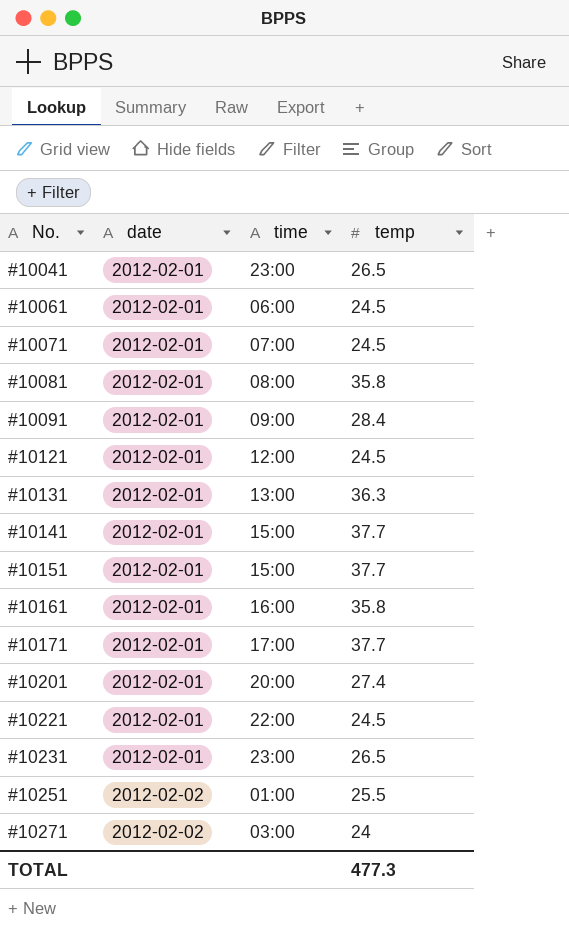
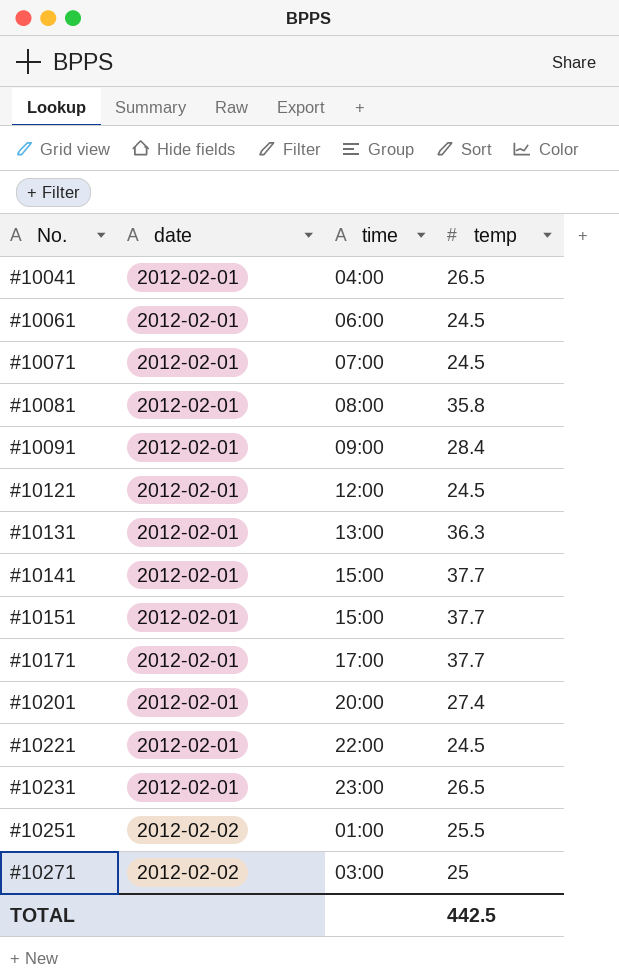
row #10161: 2012-02-01 | 16:00 | 35.8 -> none
#10041 | time: 23:00 -> 04:00
#10271 | temp: 24 -> 25
TOTAL | temp: 477.3 -> 442.5

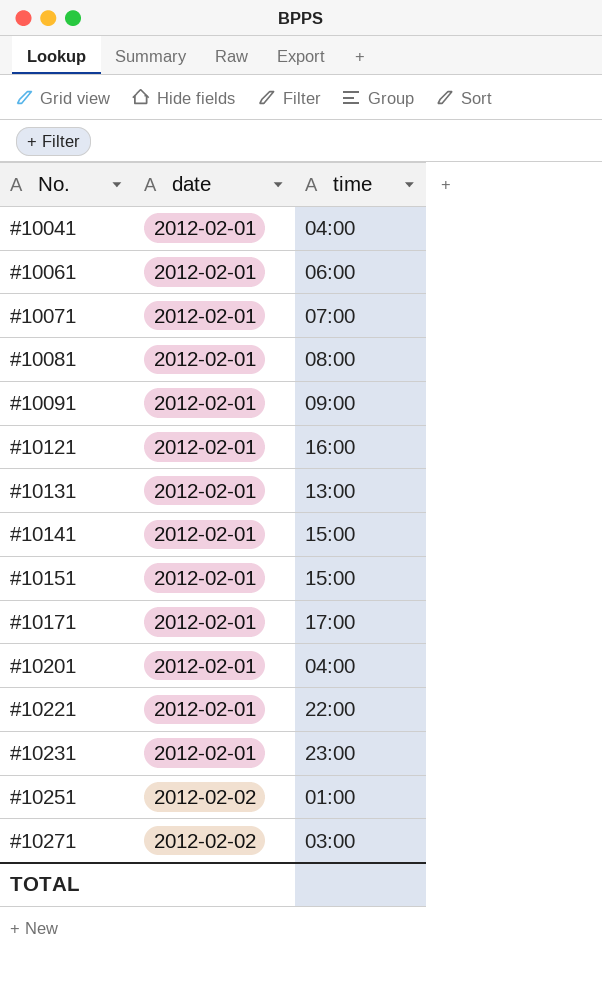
column temp | position: 4 -> none
#10121 | time: 12:00 -> 16:00
#10201 | time: 20:00 -> 04:00

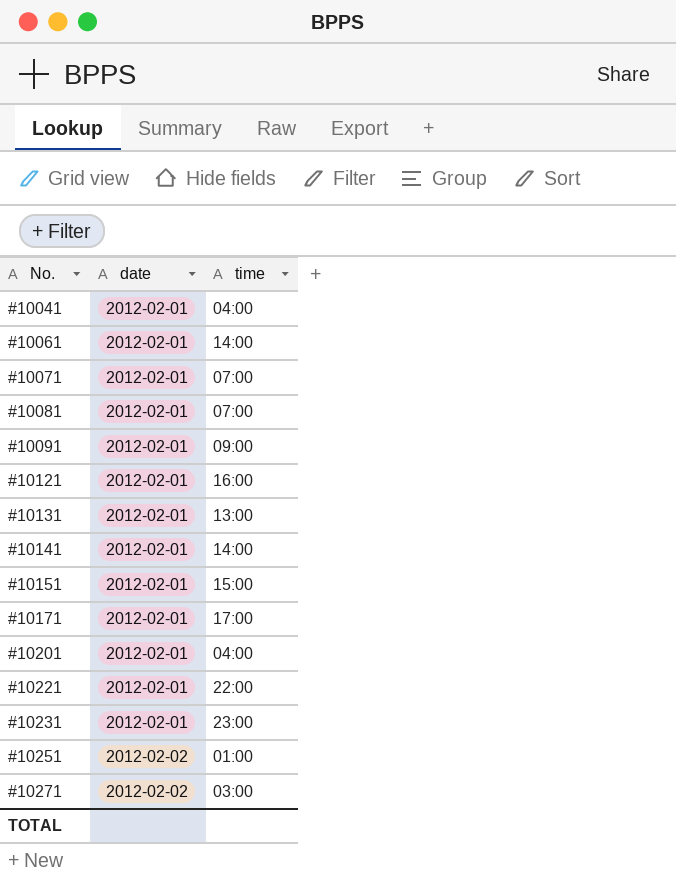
#10061 | time: 06:00 -> 14:00
#10081 | time: 08:00 -> 07:00
#10141 | time: 15:00 -> 14:00

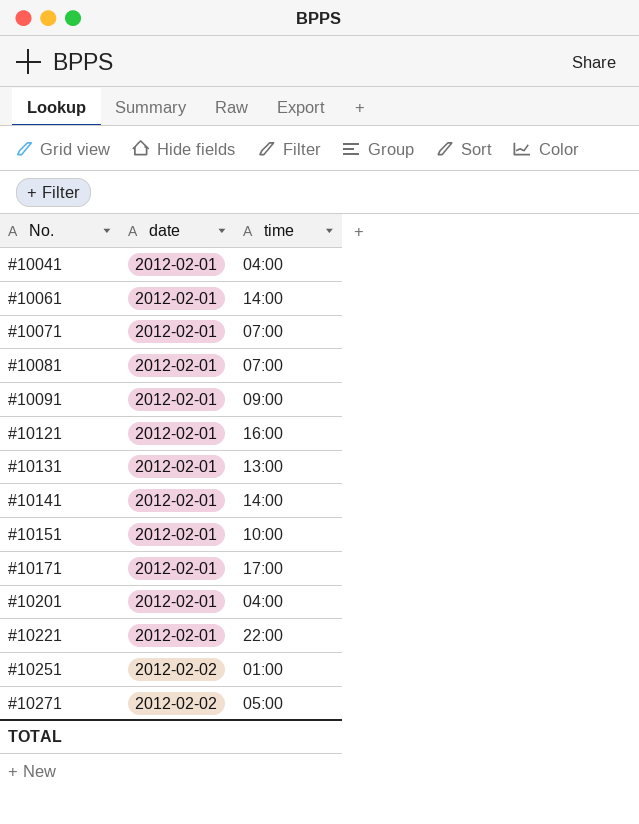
row #10231: 2012-02-01 | 23:00 -> none
#10151 | time: 15:00 -> 10:00
#10271 | time: 03:00 -> 05:00

